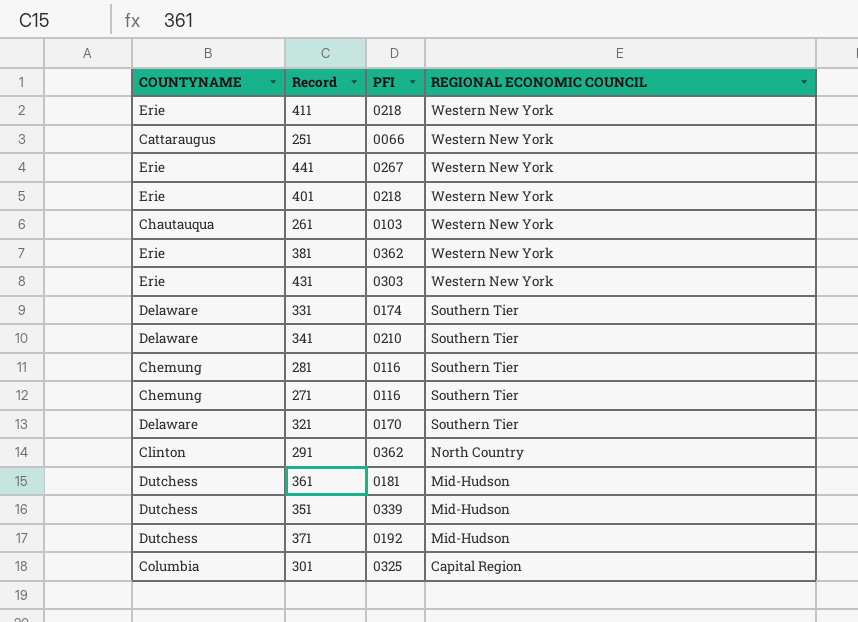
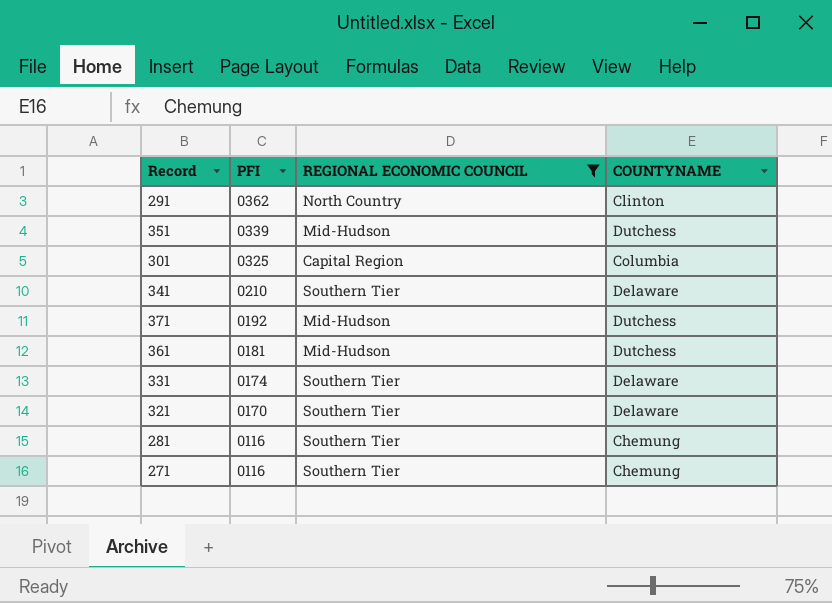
filter: none -> REGIONAL ECONOMIC COUNCIL != Western New York
row order: REGIONAL ECONOMIC COUNCIL descending -> PFI descending
column COUNTYNAME | position: 1 -> 4

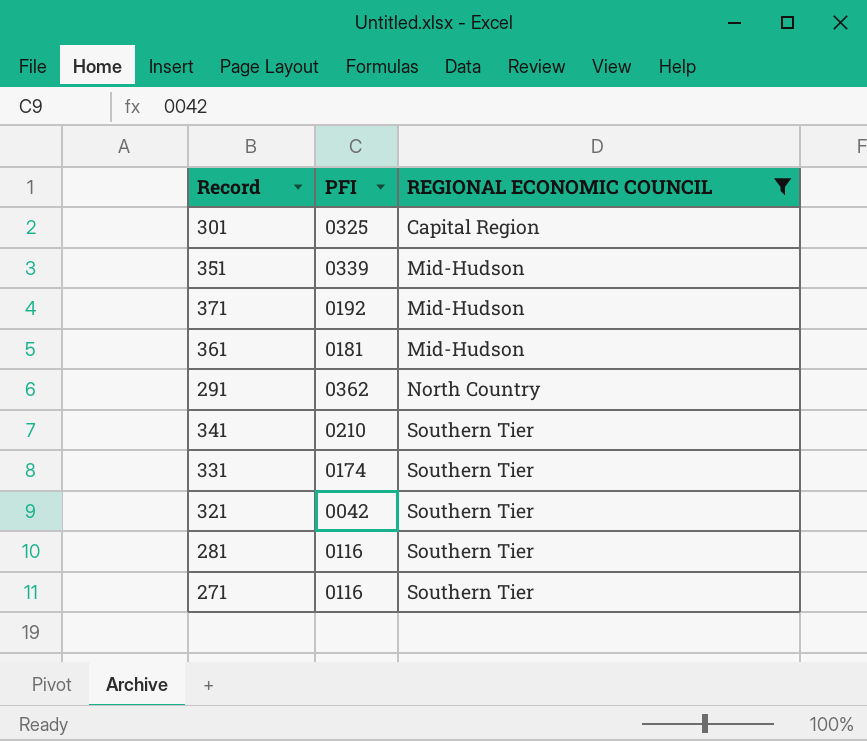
row order: PFI descending -> REGIONAL ECONOMIC COUNCIL ascending
column COUNTYNAME | position: 4 -> none
321 | PFI: 0170 -> 0042

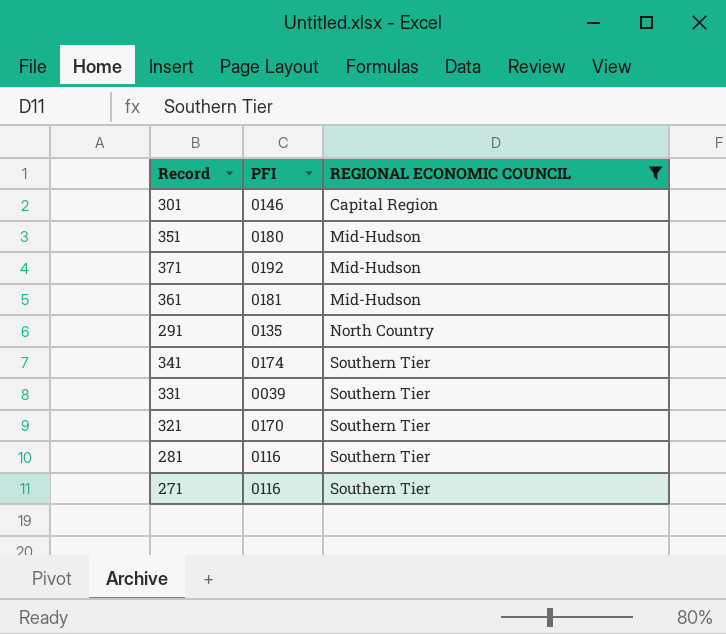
301 | PFI: 0325 -> 0146
351 | PFI: 0339 -> 0180
291 | PFI: 0362 -> 0135
341 | PFI: 0210 -> 0174
331 | PFI: 0174 -> 0039
321 | PFI: 0042 -> 0170

